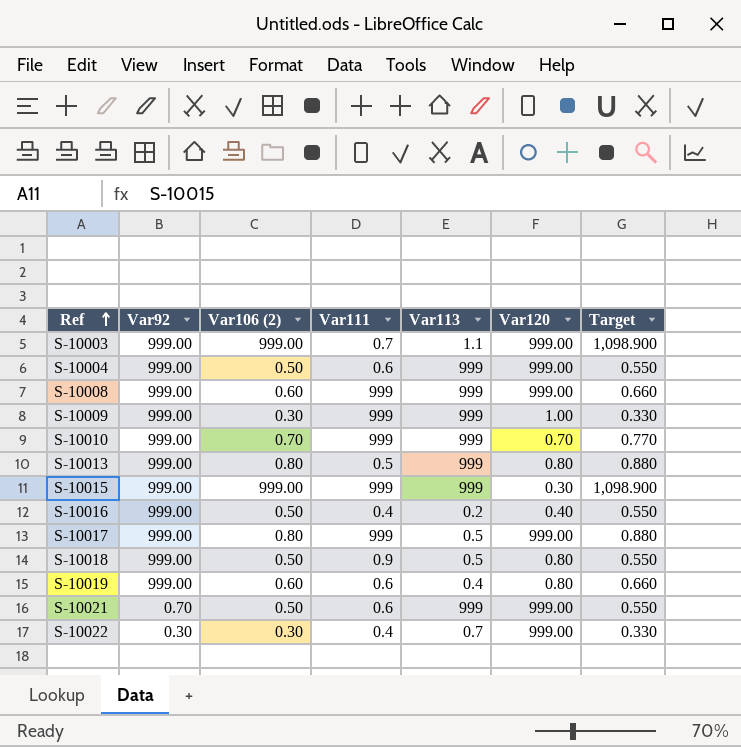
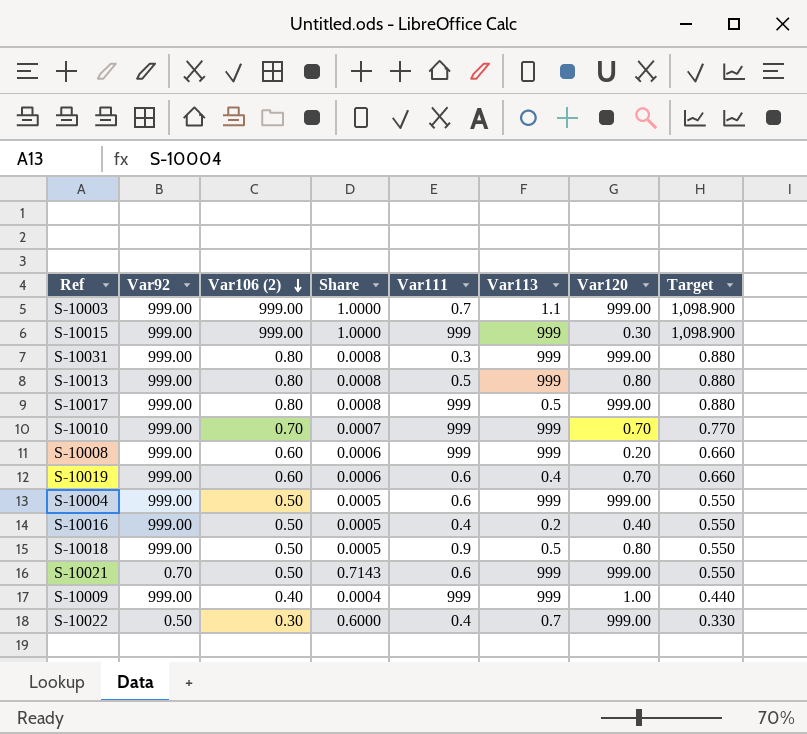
row order: Ref ascending -> Var106 (2) descending
column Share | formula: none -> [Var106 (2)] / [Var92]
row S-10031: none -> 999.00 | 0.80 | 0.0008 | 0.3 | 999 | 999.00 | 0.880
S-10008 | Var120: 999.00 -> 0.20
S-10019 | Var120: 0.80 -> 0.70
S-10009 | Var106 (2): 0.30 -> 0.40
S-10009 | Target: 0.330 -> 0.440
S-10022 | Var92: 0.30 -> 0.50

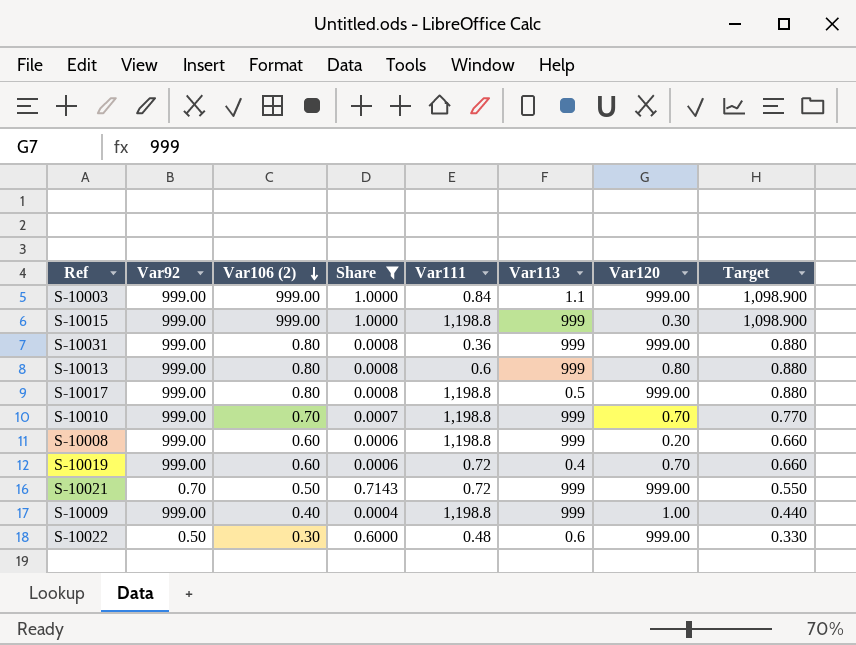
filter: none -> Share != 0.0005
S-10003 | Var111: 0.7 -> 0.84
S-10015 | Var111: 999 -> 1,198.8
S-10031 | Var111: 0.3 -> 0.36
S-10013 | Var111: 0.5 -> 0.6
S-10017 | Var111: 999 -> 1,198.8
S-10010 | Var111: 999 -> 1,198.8
S-10008 | Var111: 999 -> 1,198.8
S-10019 | Var111: 0.6 -> 0.72
S-10021 | Var111: 0.6 -> 0.72
S-10009 | Var111: 999 -> 1,198.8
S-10022 | Var111: 0.4 -> 0.48
S-10022 | Var113: 0.7 -> 0.6

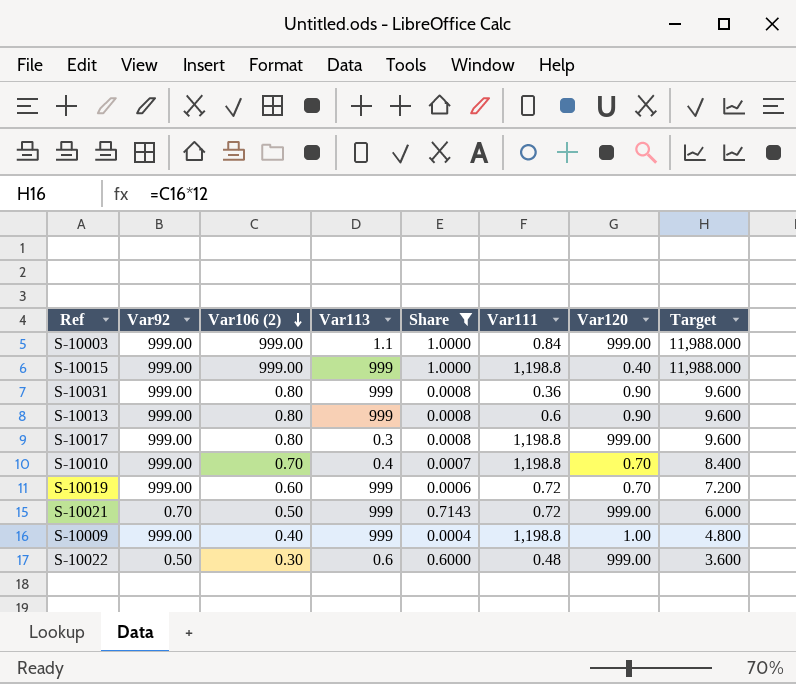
column Var113 | position: 6 -> 4
column Target | formula: [Var106 (2)] * 1.1 -> [Var106 (2)] * 12
row S-10008: 999.00 | 0.60 | 0.0006 | 1,198.8 | 999 | 0.20 | 0.660 -> none
S-10015 | Var120: 0.30 -> 0.40
S-10031 | Var120: 999.00 -> 0.90
S-10013 | Var120: 0.80 -> 0.90
S-10017 | Var113: 0.5 -> 0.3
S-10010 | Var113: 999 -> 0.4
S-10019 | Var113: 0.4 -> 999

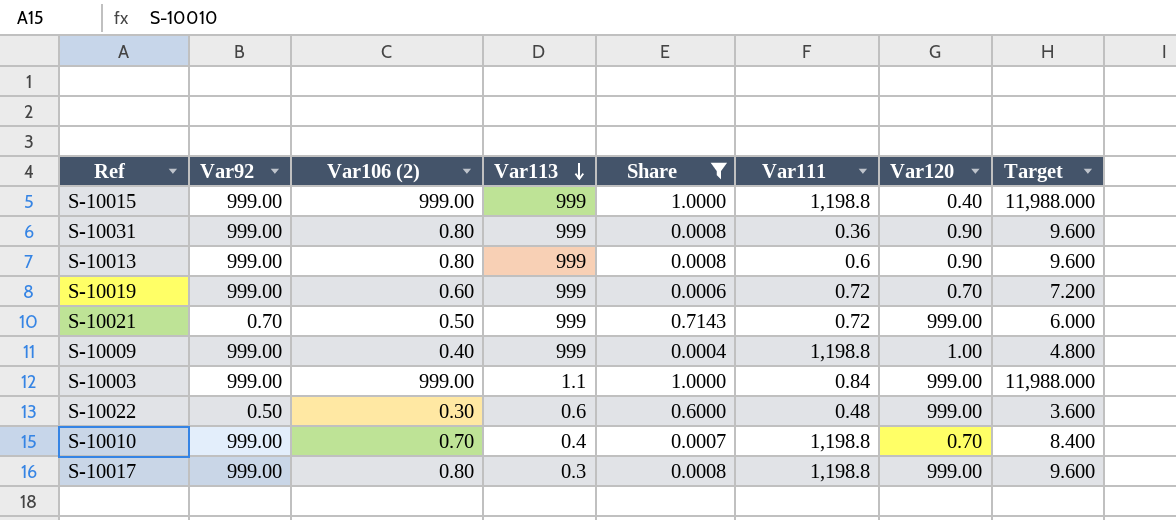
row order: Var106 (2) descending -> Var113 descending

